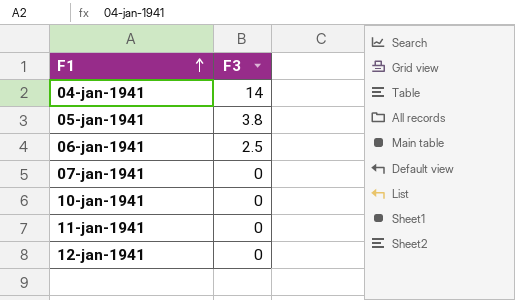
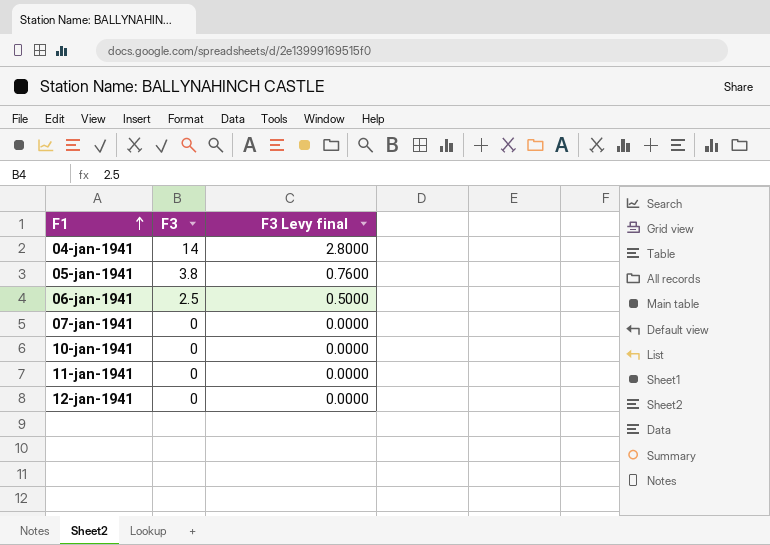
column F3 Levy final | formula: none -> [F3] * 0.2

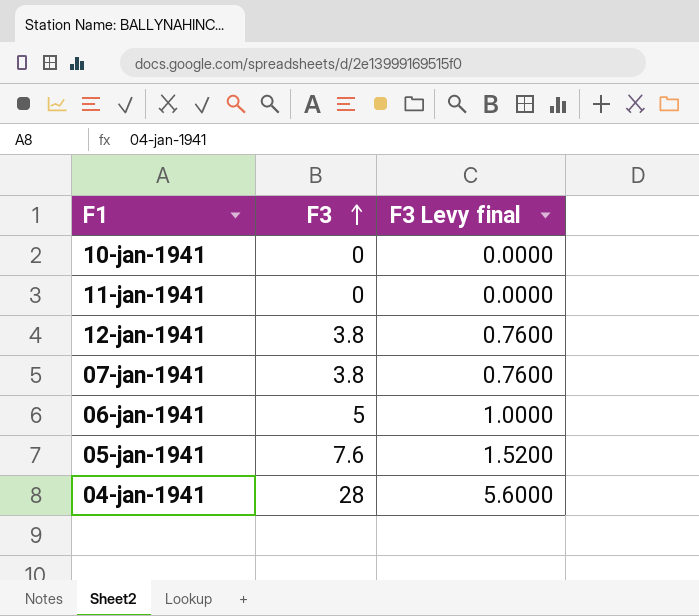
row order: F1 ascending -> F3 ascending
12-jan-1941 | F3: 0 -> 3.8
12-jan-1941 | F3 Levy final: 0.0000 -> 0.7600
07-jan-1941 | F3: 0 -> 3.8
07-jan-1941 | F3 Levy final: 0.0000 -> 0.7600
06-jan-1941 | F3: 2.5 -> 5
06-jan-1941 | F3 Levy final: 0.5000 -> 1.0000
05-jan-1941 | F3: 3.8 -> 7.6
05-jan-1941 | F3 Levy final: 0.7600 -> 1.5200
04-jan-1941 | F3: 14 -> 28
04-jan-1941 | F3 Levy final: 2.8000 -> 5.6000

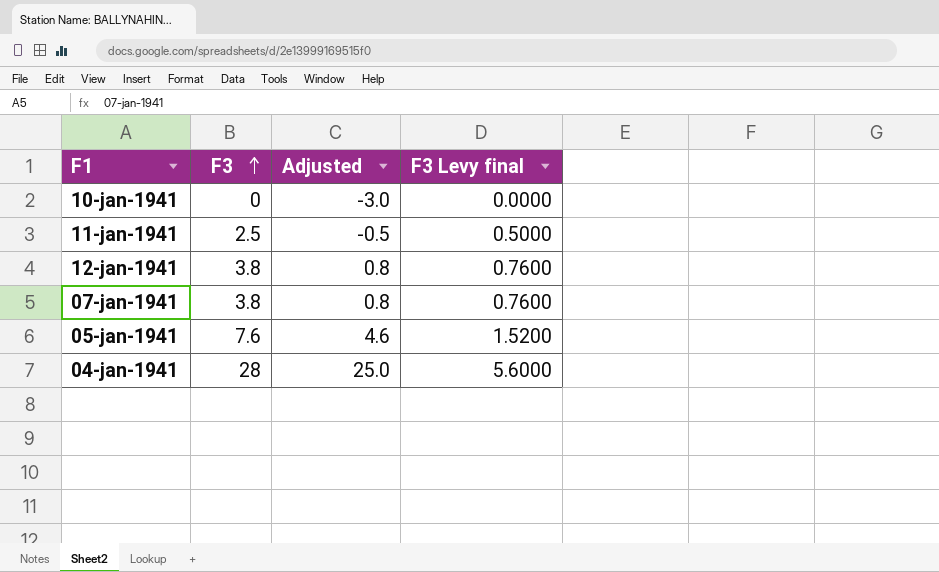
column Adjusted | formula: none -> [F3] - 3
row 06-jan-1941: 5 | 1.0000 -> none
11-jan-1941 | F3: 0 -> 2.5
11-jan-1941 | F3 Levy final: 0.0000 -> 0.5000

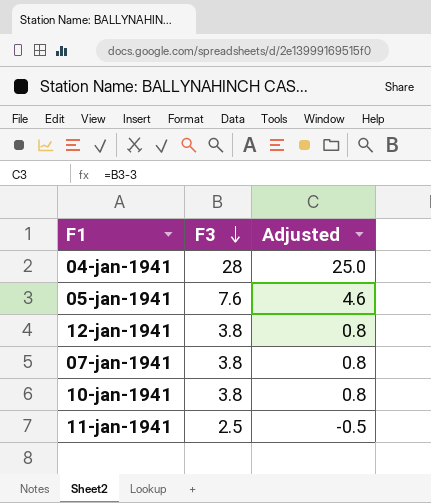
row order: F3 ascending -> F3 descending
column F3 Levy final | formula: [F3] * 0.2 -> none
10-jan-1941 | F3: 0 -> 3.8
10-jan-1941 | Adjusted: -3.0 -> 0.8

